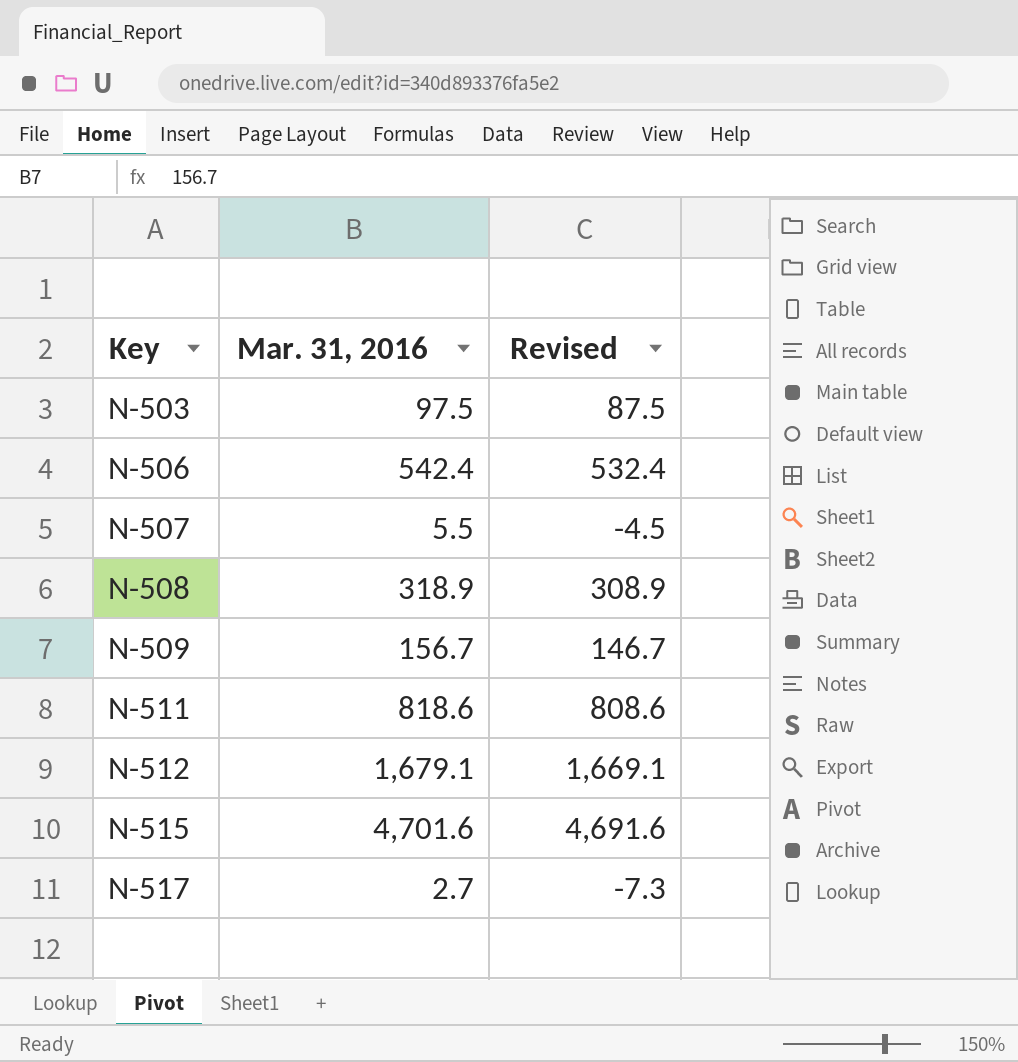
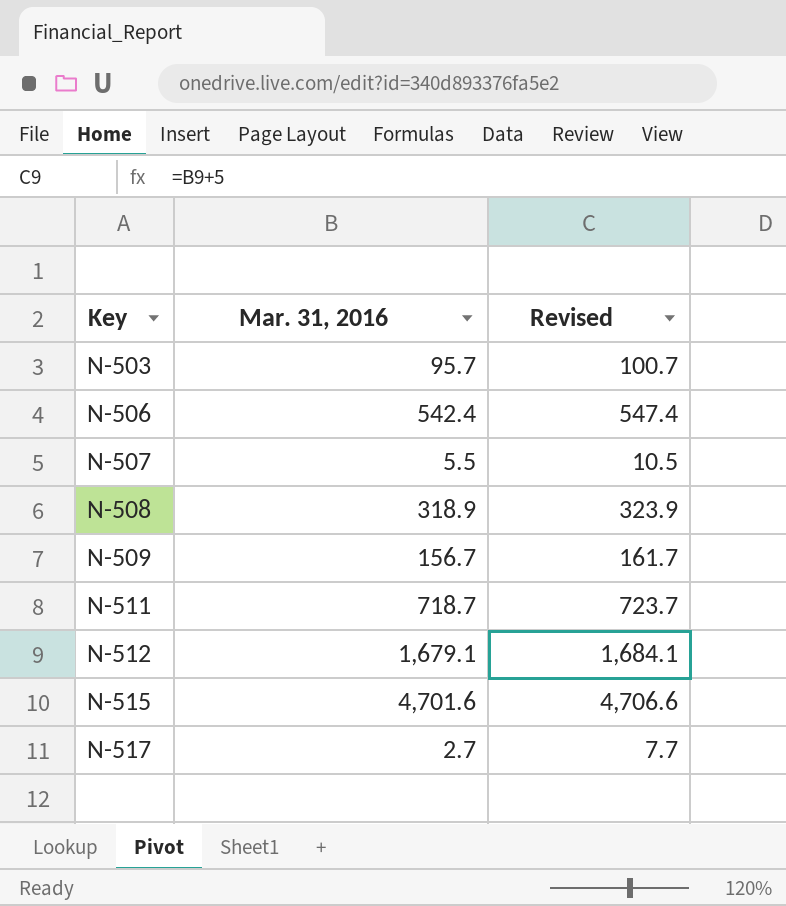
column Revised | formula: [Mar. 31, 2016] - 10 -> [Mar. 31, 2016] + 5
N-503 | Mar. 31, 2016: 97.5 -> 95.7
N-511 | Mar. 31, 2016: 818.6 -> 718.7

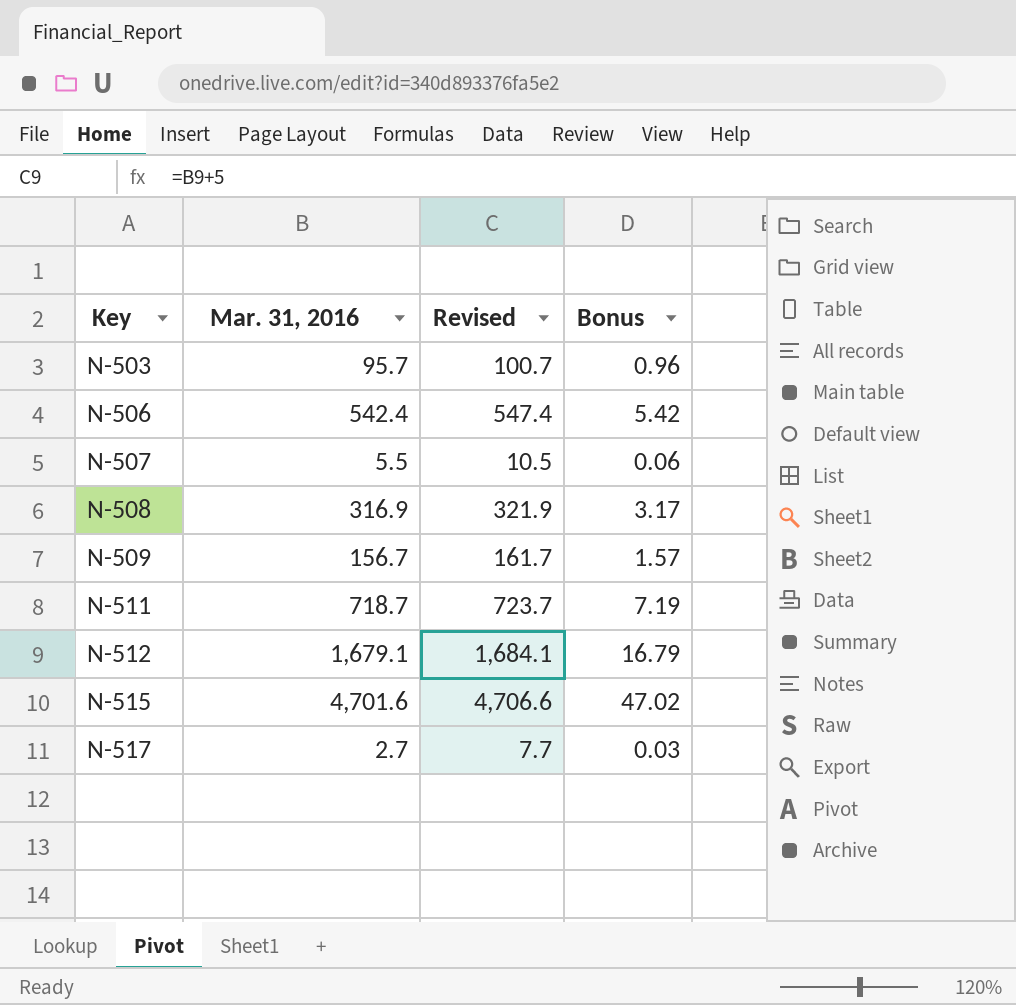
column Bonus | formula: none -> [Mar. 31, 2016] * 0.01
N-508 | Mar. 31, 2016: 318.9 -> 316.9
N-508 | Revised: 323.9 -> 321.9

